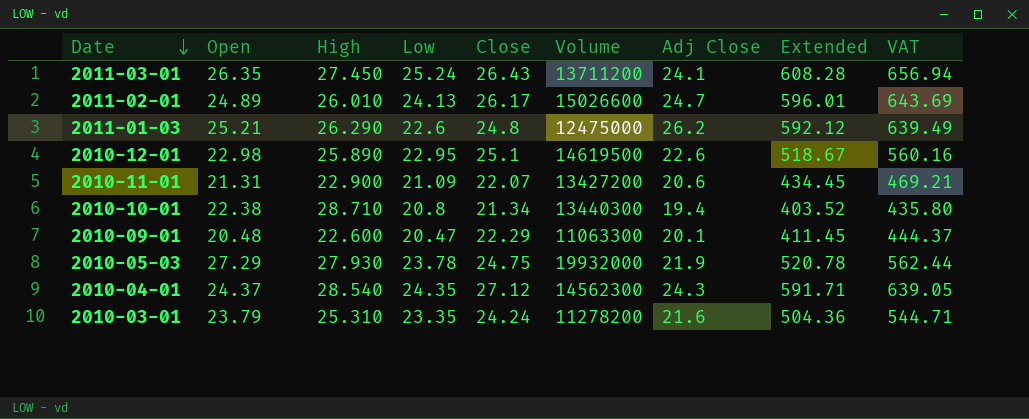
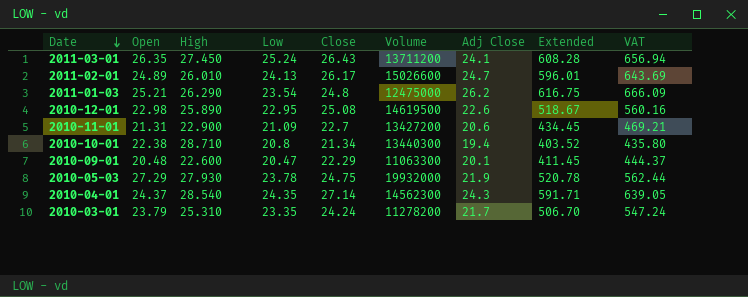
2011-01-03 | Low: 22.6 -> 23.54
2011-01-03 | Extended: 592.12 -> 616.75
2011-01-03 | VAT: 639.49 -> 666.09
2010-12-01 | Close: 25.1 -> 25.08
2010-11-01 | Close: 22.07 -> 22.7
2010-04-01 | Close: 27.12 -> 27.14
2010-03-01 | Adj Close: 21.6 -> 21.7
2010-03-01 | Extended: 504.36 -> 506.70
2010-03-01 | VAT: 544.71 -> 547.24

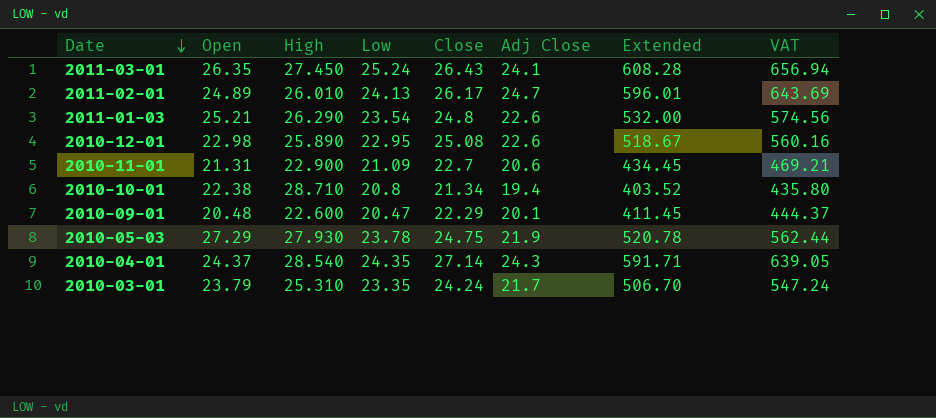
column Volume | position: 6 -> none
2011-01-03 | Adj Close: 26.2 -> 22.6
2011-01-03 | Extended: 616.75 -> 532.00
2011-01-03 | VAT: 666.09 -> 574.56

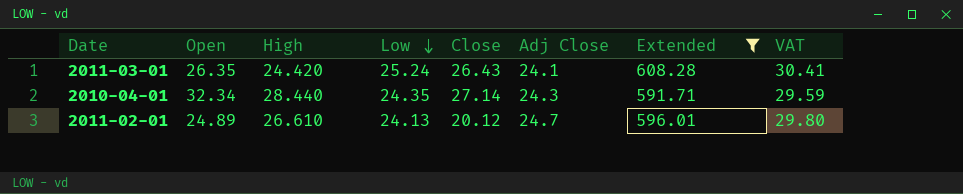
filter: none -> Extended >= 591.71
row order: Date descending -> Low descending
column VAT | formula: [Extended] * 1.08 -> [Extended] * 0.05
2011-03-01 | High: 27.450 -> 24.420
2010-04-01 | Open: 24.37 -> 32.34
2010-04-01 | High: 28.540 -> 28.440
2011-02-01 | High: 26.010 -> 26.610
2011-02-01 | Close: 26.17 -> 20.12

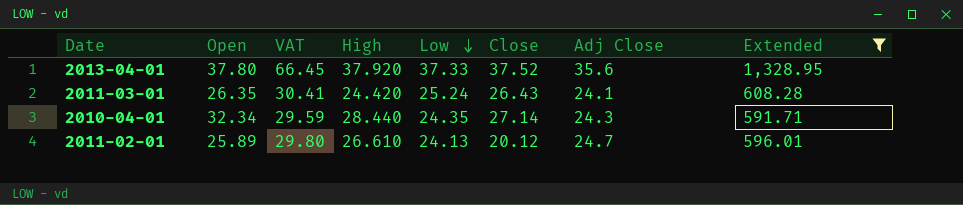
column VAT | position: 8 -> 3
row 2013-04-01: none -> 37.80 | 66.45 | 37.920 | 37.33 | 37.52 | 35.6 | 1,328.95
2011-02-01 | Open: 24.89 -> 25.89

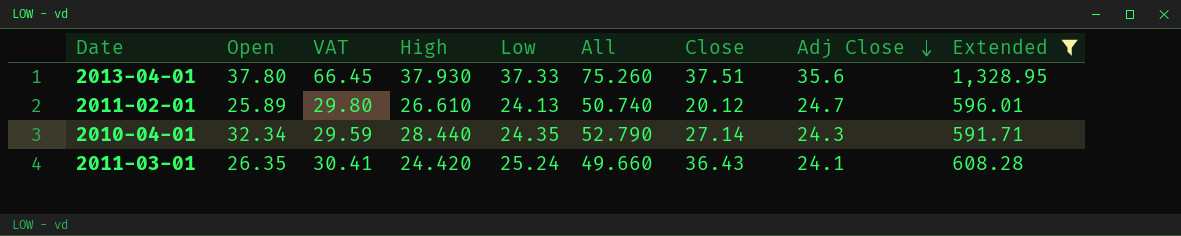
row order: Low descending -> Adj Close descending
column All | formula: none -> [High] + [Low]
2013-04-01 | High: 37.920 -> 37.930
2013-04-01 | Close: 37.52 -> 37.51
2011-03-01 | Close: 26.43 -> 36.43

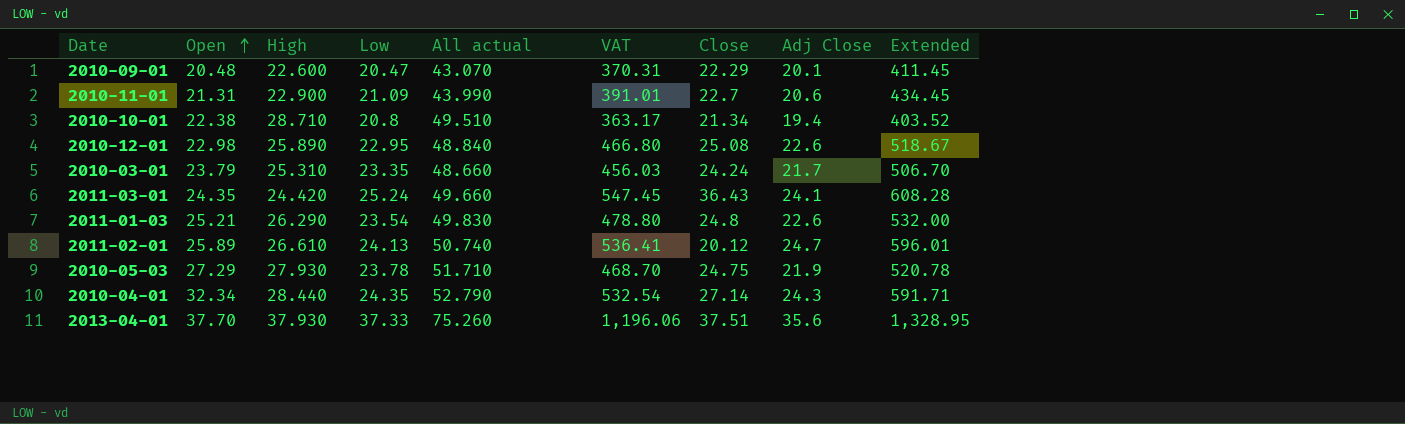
filter: Extended >= 591.71 -> none
row order: Adj Close descending -> Open ascending
column name: All -> All actual
column VAT | formula: [Extended] * 0.05 -> [Extended] * 0.9
column VAT | position: 3 -> 6
2011-03-01 | Open: 26.35 -> 24.35
2013-04-01 | Open: 37.80 -> 37.70

